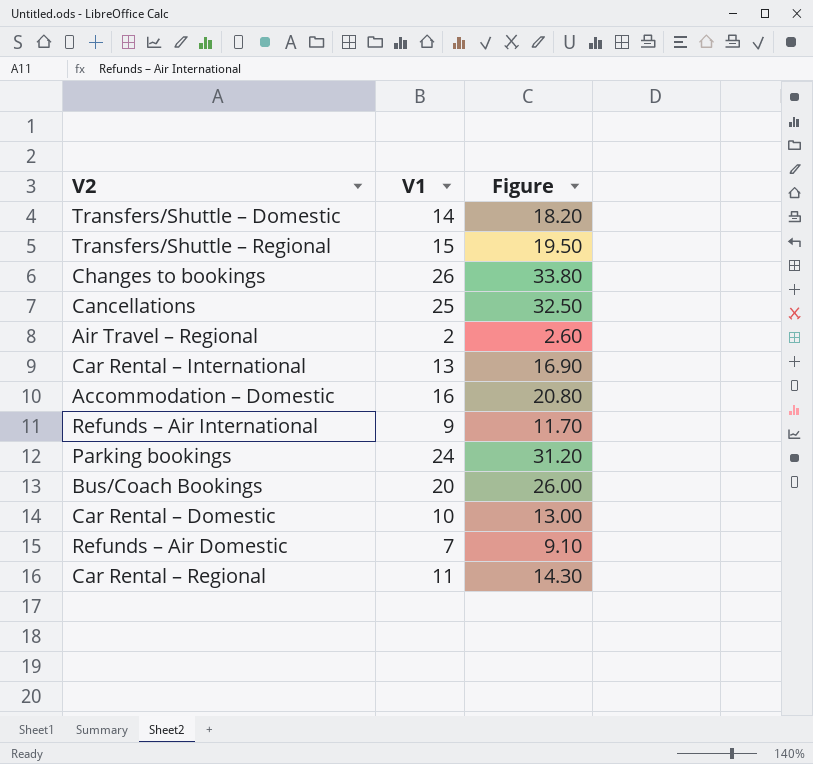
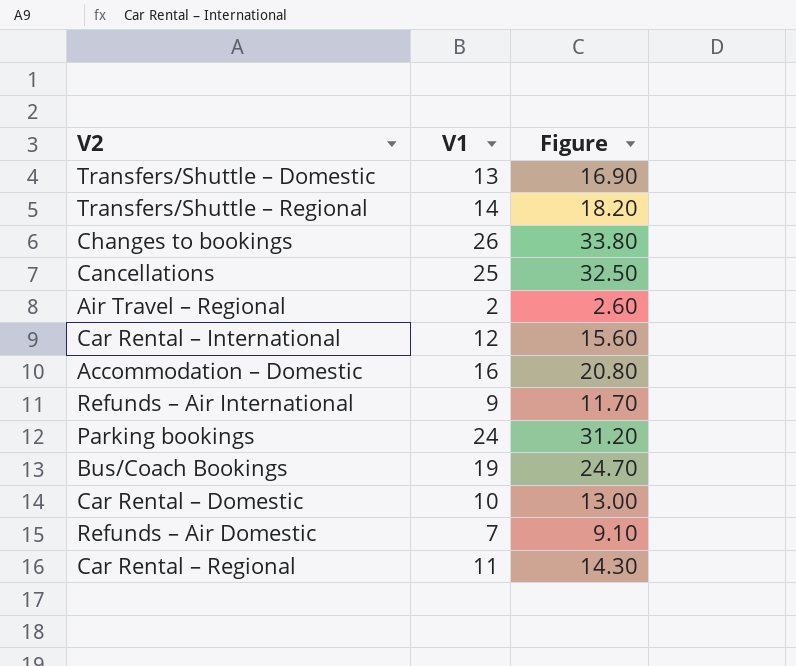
Transfers/Shuttle – Domestic | V1: 14 -> 13
Transfers/Shuttle – Domestic | Figure: 18.20 -> 16.90
Transfers/Shuttle – Regional | V1: 15 -> 14
Transfers/Shuttle – Regional | Figure: 19.50 -> 18.20
Car Rental – International | V1: 13 -> 12
Car Rental – International | Figure: 16.90 -> 15.60
Bus/Coach Bookings | V1: 20 -> 19
Bus/Coach Bookings | Figure: 26.00 -> 24.70

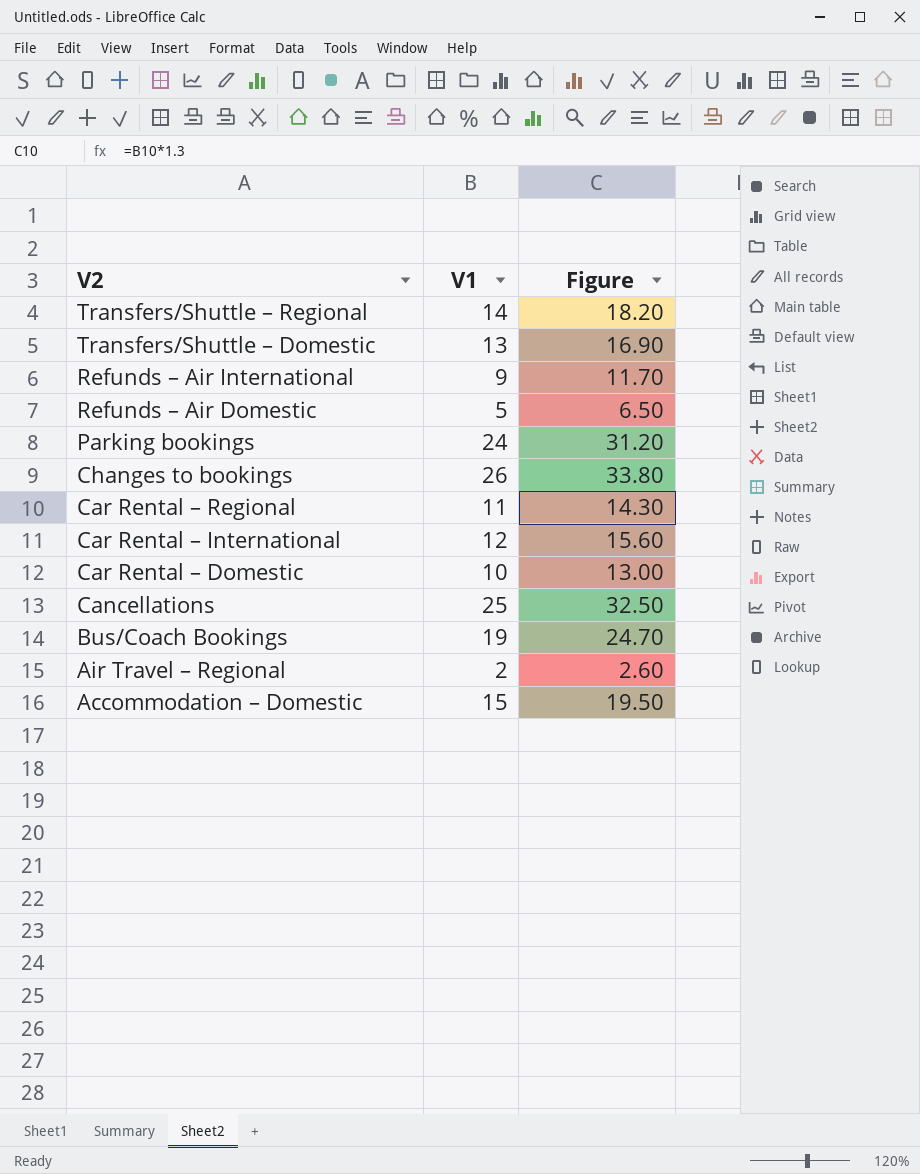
row order: none -> V2 descending
Refunds – Air Domestic | V1: 7 -> 5
Refunds – Air Domestic | Figure: 9.10 -> 6.50
Accommodation – Domestic | V1: 16 -> 15
Accommodation – Domestic | Figure: 20.80 -> 19.50

